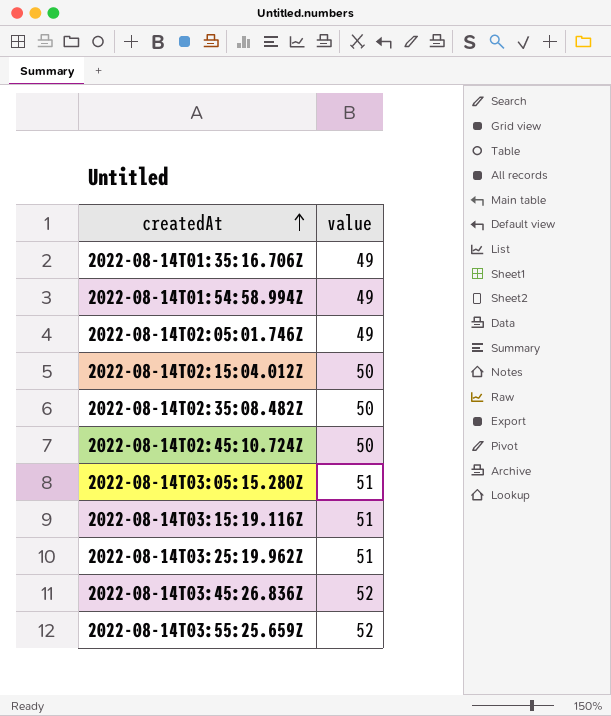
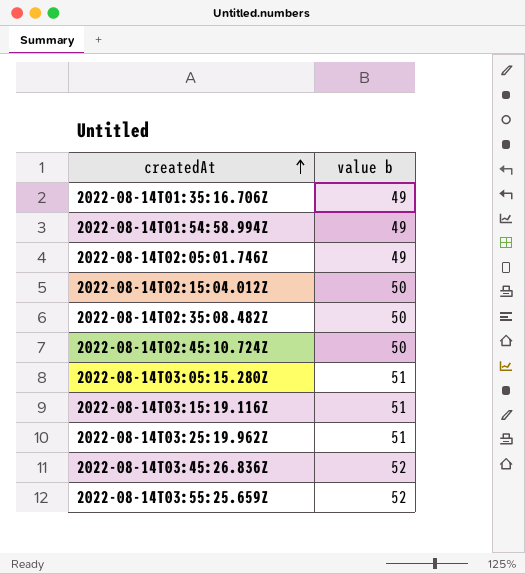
column name: value -> value b

